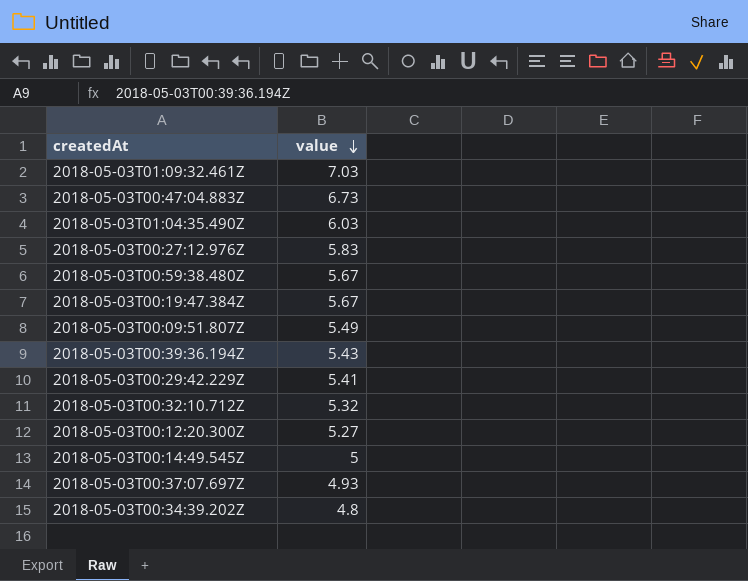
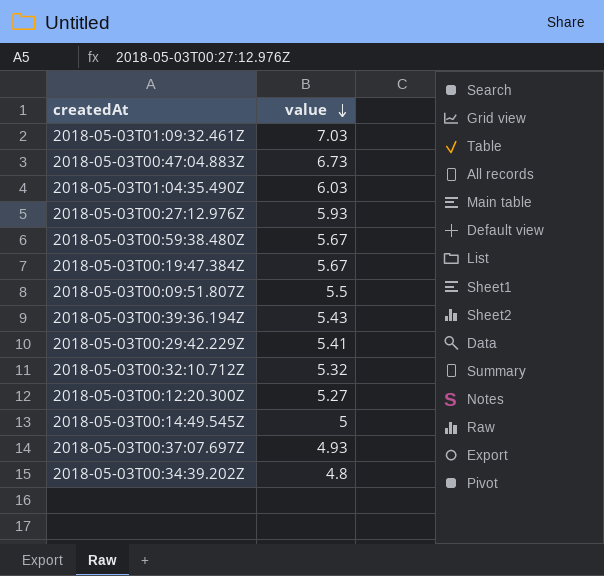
2018-05-03T00:27:12.976Z | value: 5.83 -> 5.93
2018-05-03T00:09:51.807Z | value: 5.49 -> 5.5

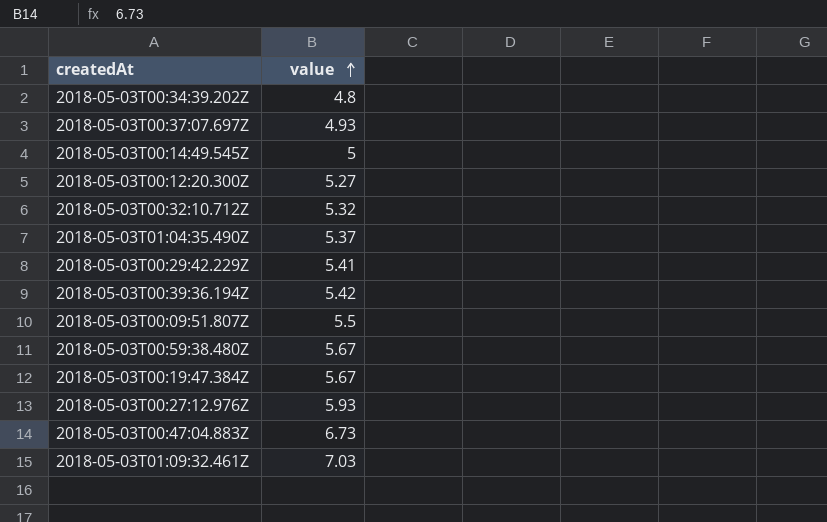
row order: value descending -> value ascending
2018-05-03T01:04:35.490Z | value: 6.03 -> 5.37
2018-05-03T00:39:36.194Z | value: 5.43 -> 5.42

